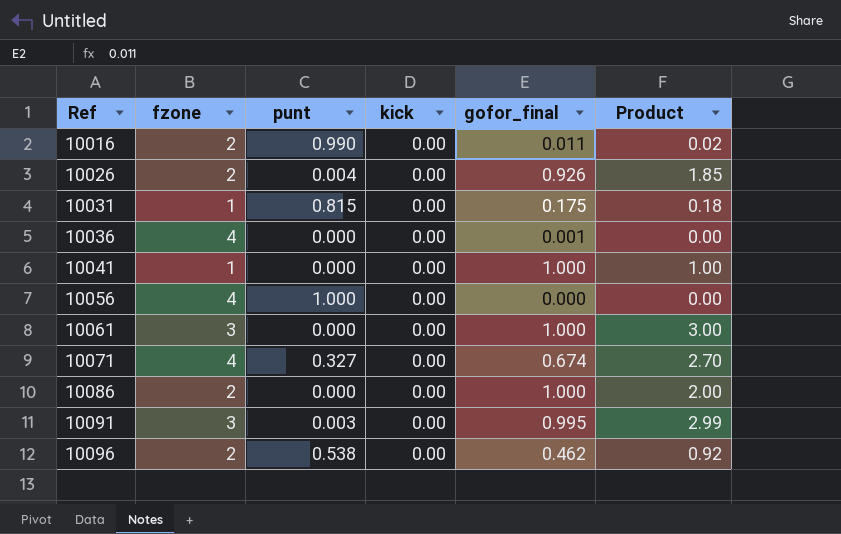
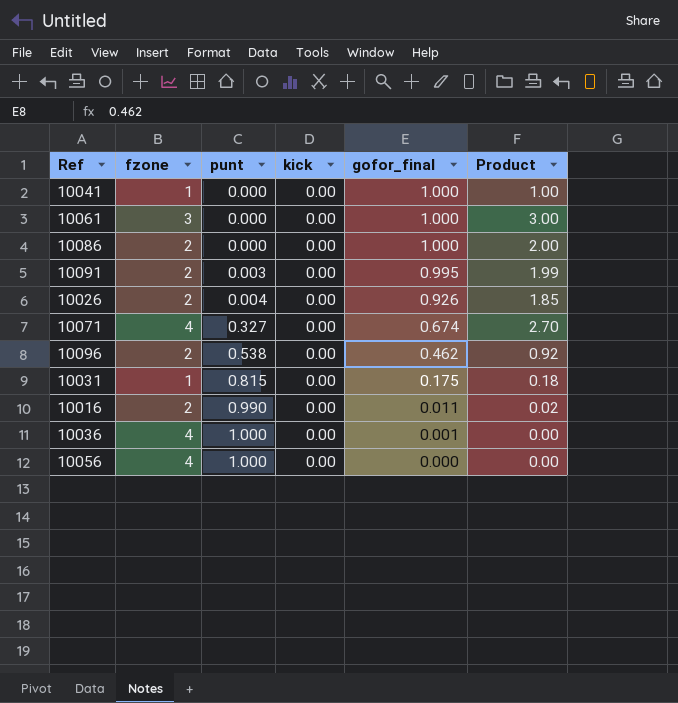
row order: Ref ascending -> punt ascending
10091 | fzone: 3 -> 2
10091 | Product: 2.99 -> 1.99
10036 | punt: 0.000 -> 1.000

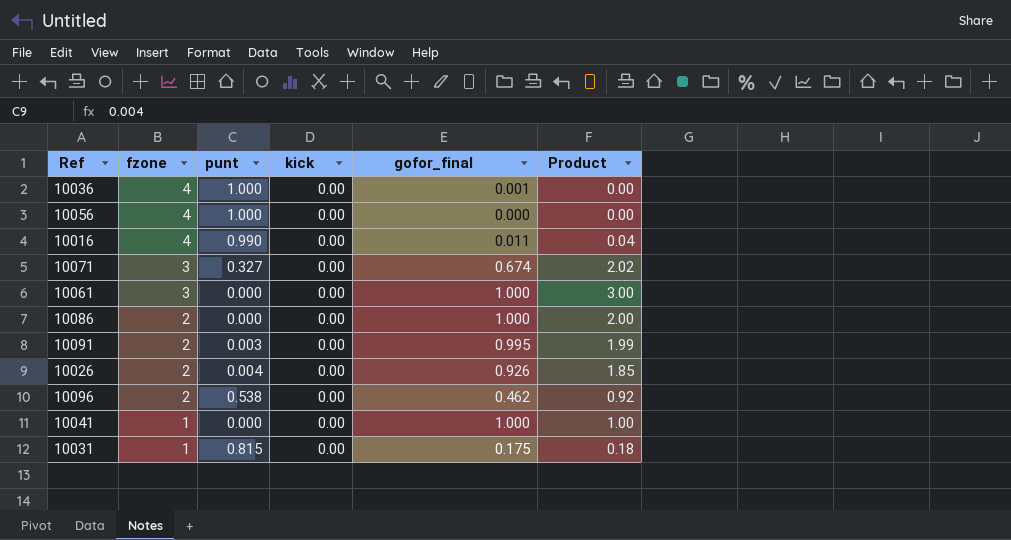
row order: punt ascending -> fzone descending
10016 | fzone: 2 -> 4
10016 | Product: 0.02 -> 0.04
10071 | fzone: 4 -> 3
10071 | Product: 2.70 -> 2.02

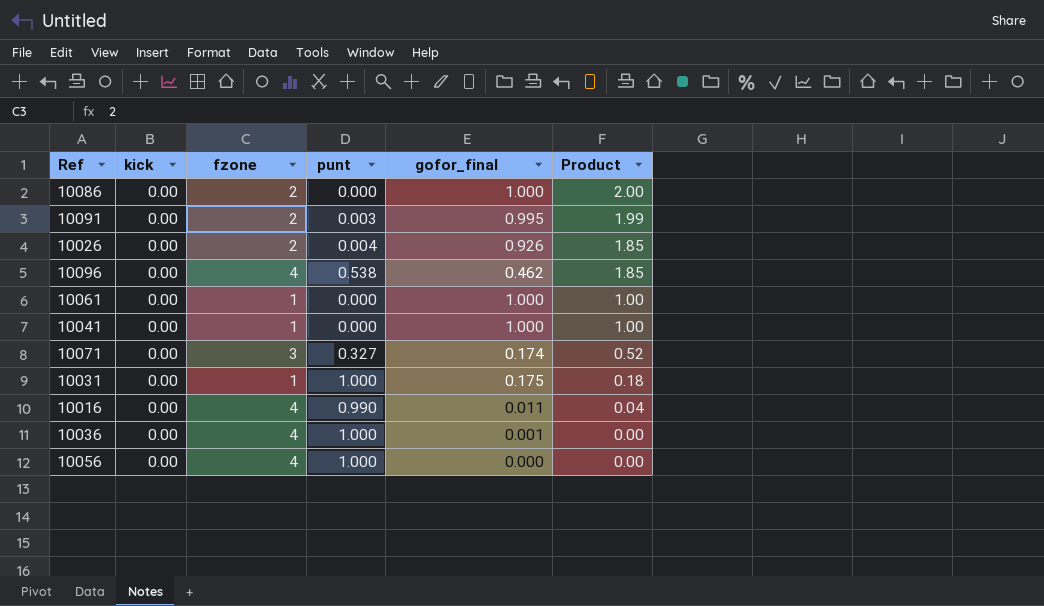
row order: fzone descending -> Product descending
column kick | position: 4 -> 2
10096 | fzone: 2 -> 4
10096 | Product: 0.92 -> 1.85
10061 | fzone: 3 -> 1
10061 | Product: 3.00 -> 1.00
10071 | gofor_final: 0.674 -> 0.174
10071 | Product: 2.02 -> 0.52
10031 | punt: 0.815 -> 1.000

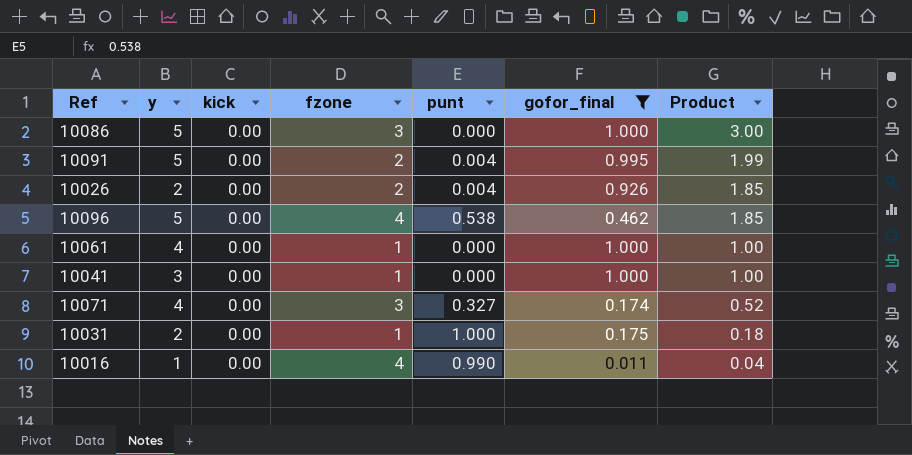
filter: none -> gofor_final >= 0.011
column y | position: none -> 2
10086 | fzone: 2 -> 3
10086 | Product: 2.00 -> 3.00
10091 | punt: 0.003 -> 0.004

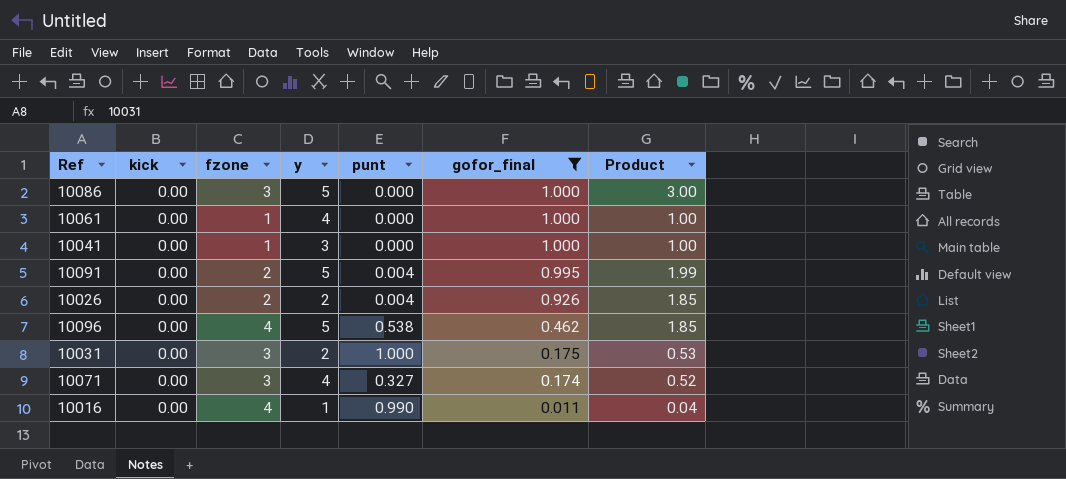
row order: Product descending -> gofor_final descending
column y | position: 2 -> 4
10031 | fzone: 1 -> 3
10031 | Product: 0.18 -> 0.53

